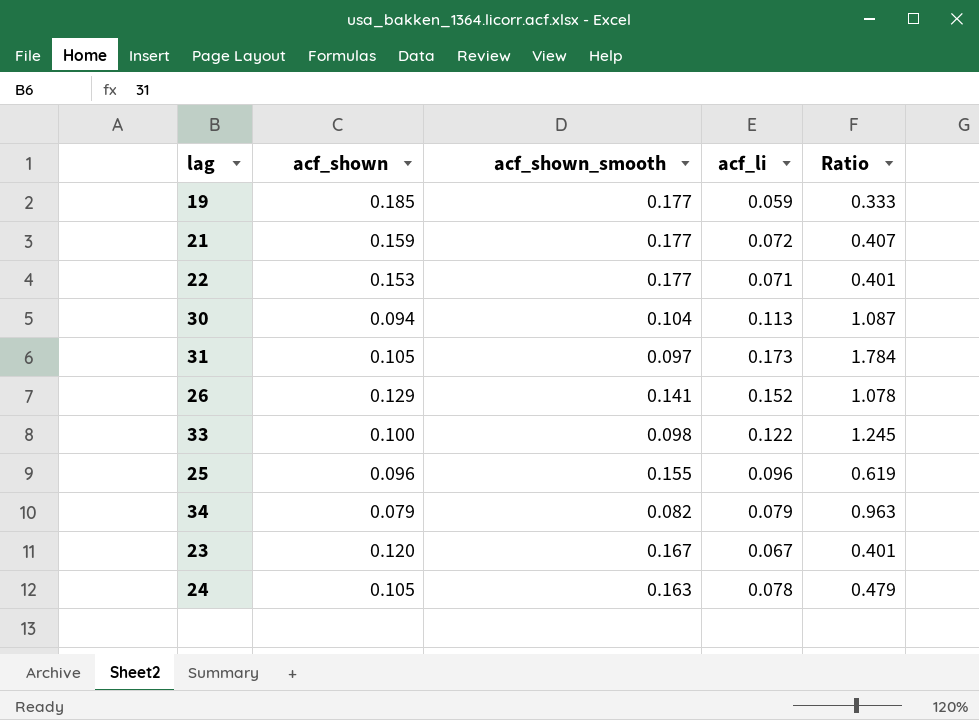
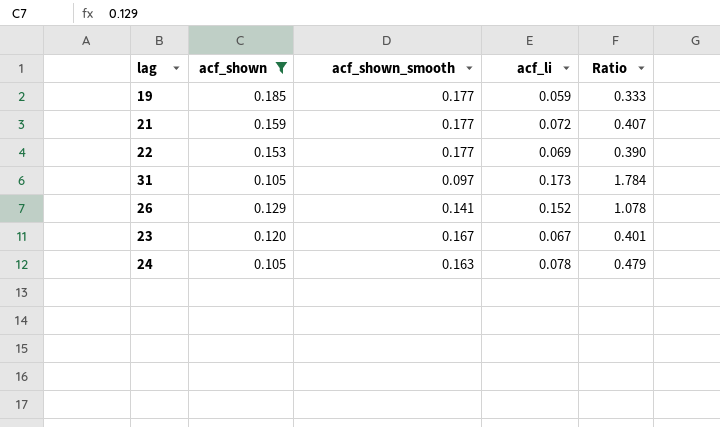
filter: none -> acf_shown >= 0.105
22 | acf_li: 0.071 -> 0.069
22 | Ratio: 0.401 -> 0.390

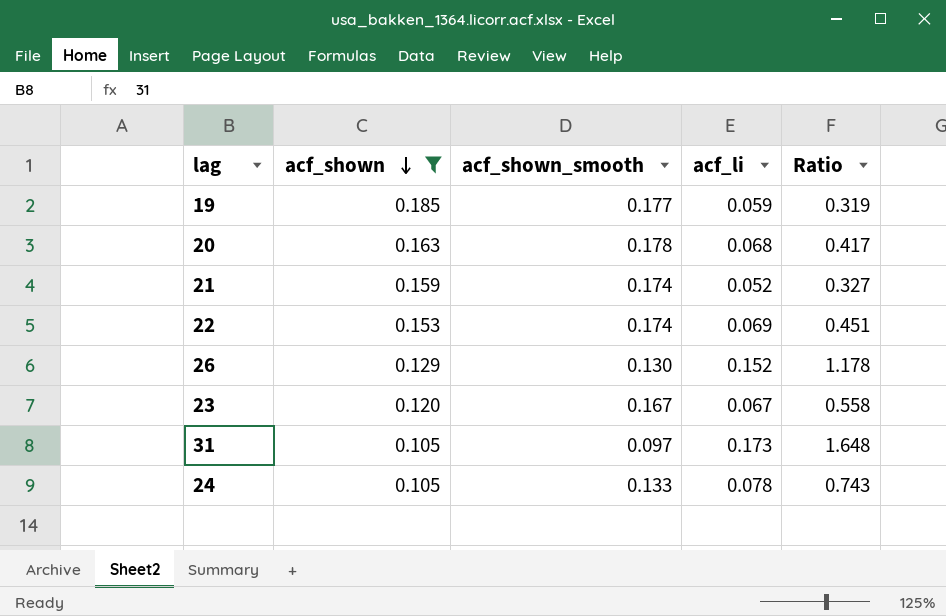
row order: none -> acf_shown descending
column Ratio | formula: [acf_li] / [acf_shown_smooth] -> [acf_li] / [acf_shown]
row 20: none -> 0.163 | 0.178 | 0.068 | 0.417
21 | acf_shown_smooth: 0.177 -> 0.174
21 | acf_li: 0.072 -> 0.052
22 | acf_shown_smooth: 0.177 -> 0.174
26 | acf_shown_smooth: 0.141 -> 0.130
24 | acf_shown_smooth: 0.163 -> 0.133

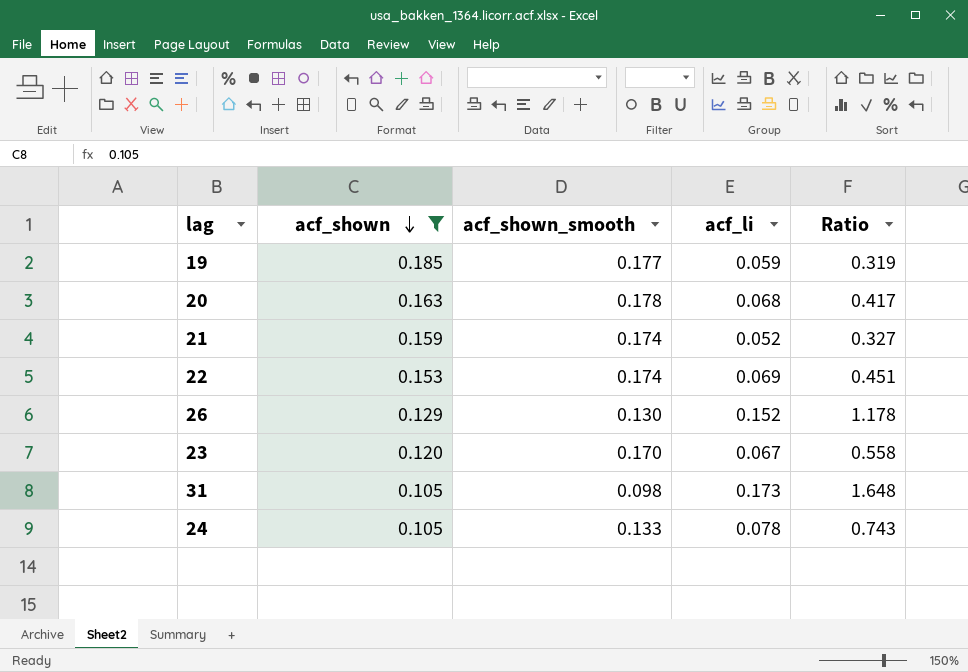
23 | acf_shown_smooth: 0.167 -> 0.170
31 | acf_shown_smooth: 0.097 -> 0.098

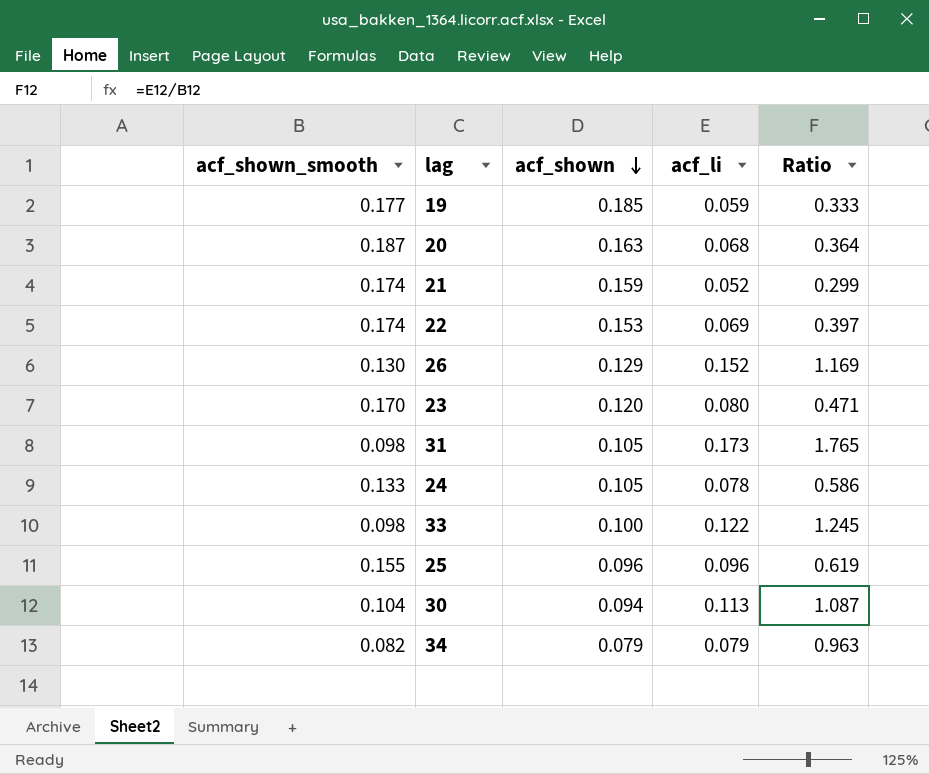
filter: acf_shown >= 0.105 -> none
column acf_shown_smooth | position: 3 -> 1
column Ratio | formula: [acf_li] / [acf_shown] -> [acf_li] / [acf_shown_smooth]
20 | acf_shown_smooth: 0.178 -> 0.187
23 | acf_li: 0.067 -> 0.080

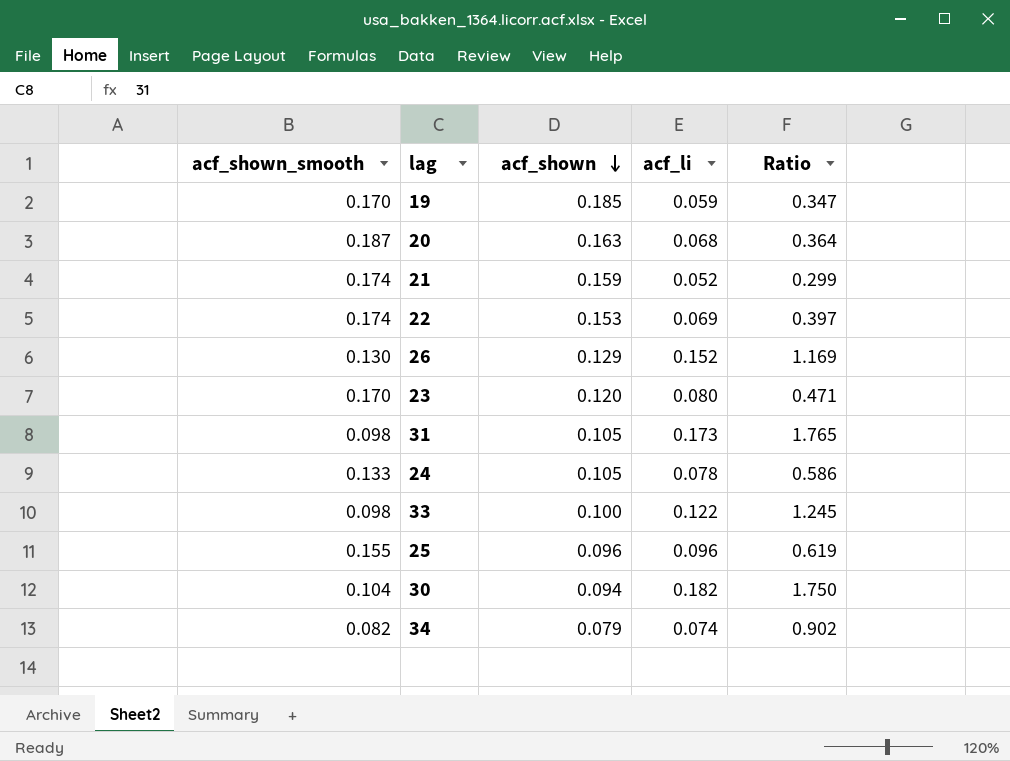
19 | acf_shown_smooth: 0.177 -> 0.170
19 | Ratio: 0.333 -> 0.347
30 | acf_li: 0.113 -> 0.182
30 | Ratio: 1.087 -> 1.750
34 | acf_li: 0.079 -> 0.074
34 | Ratio: 0.963 -> 0.902

